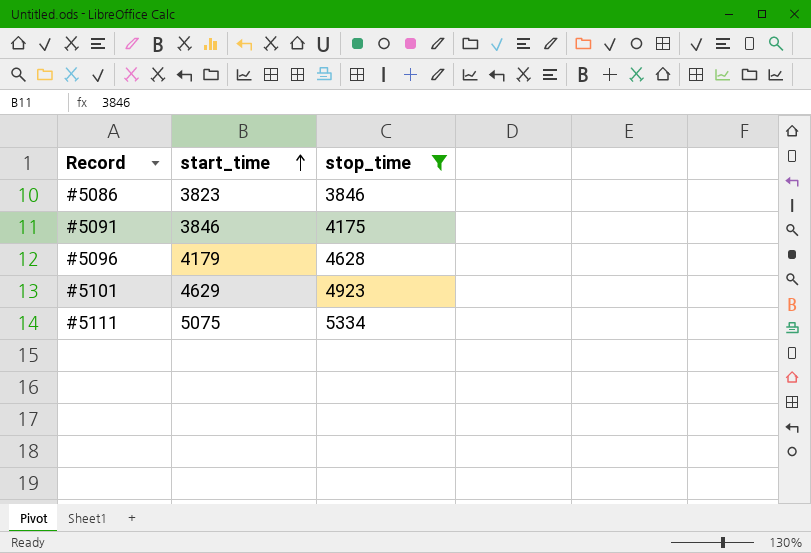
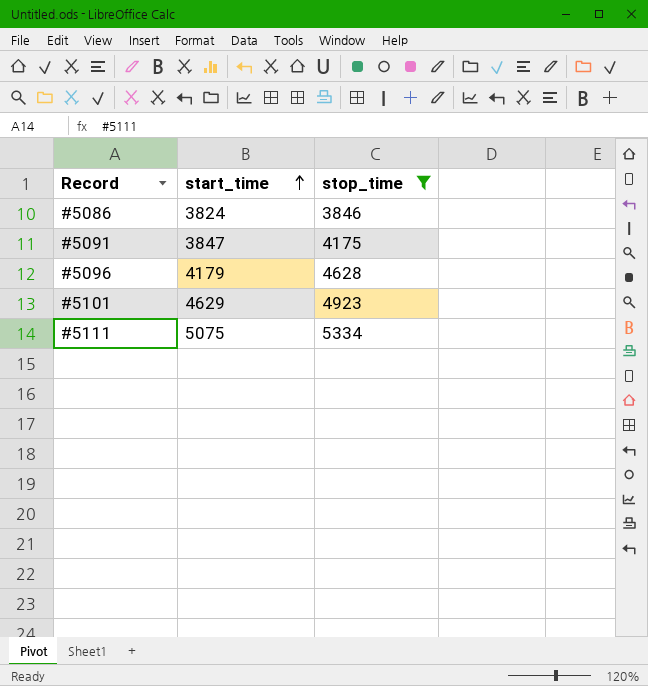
#5086 | start_time: 3823 -> 3824
#5091 | start_time: 3846 -> 3847

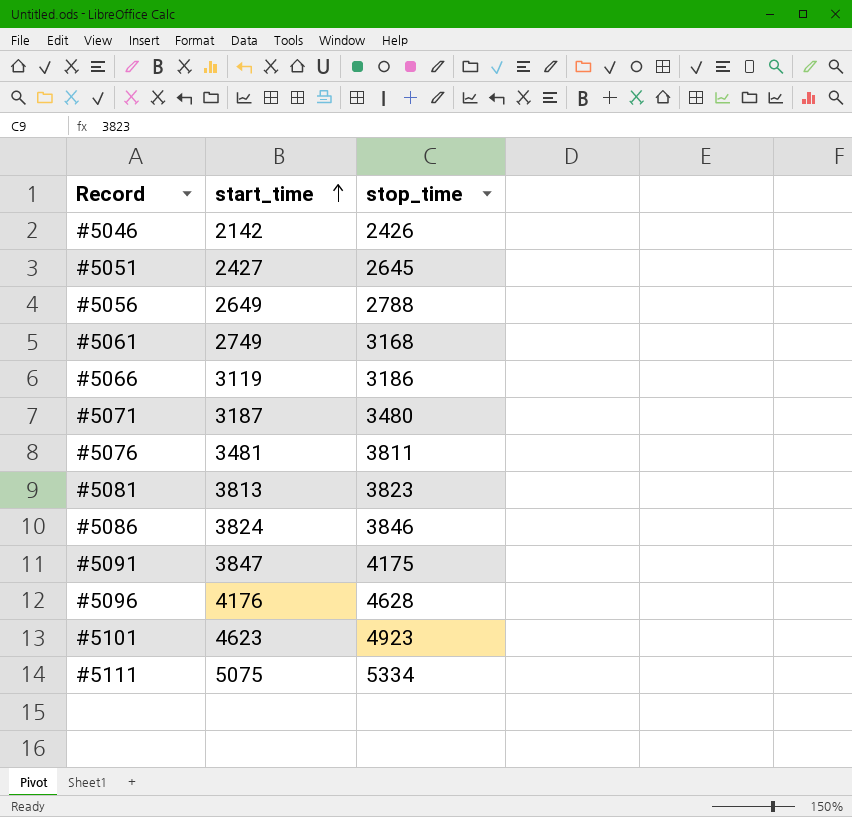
filter: stop_time >= 3846 -> none
#5096 | start_time: 4179 -> 4176
#5101 | start_time: 4629 -> 4623

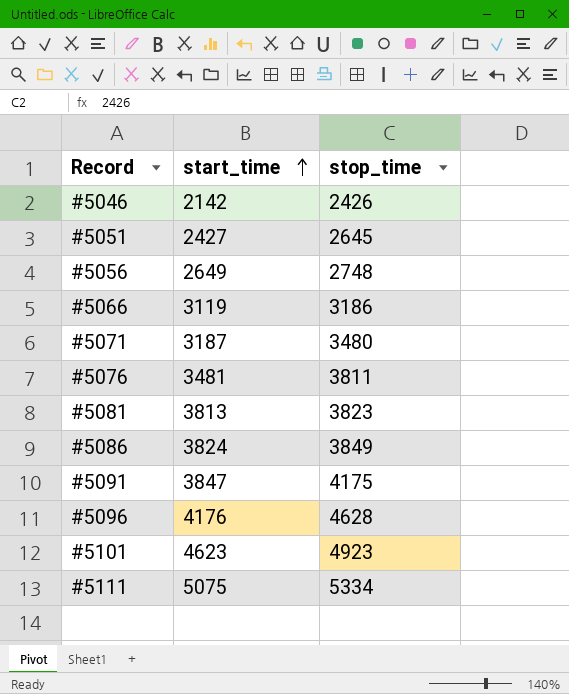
row #5061: 2749 | 3168 -> none
#5056 | stop_time: 2788 -> 2748
#5086 | stop_time: 3846 -> 3849

